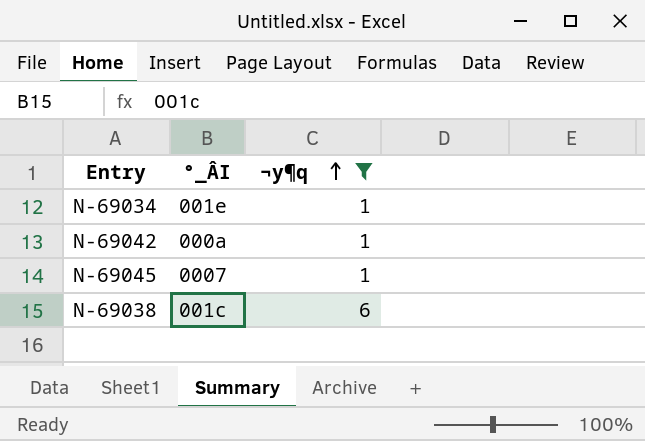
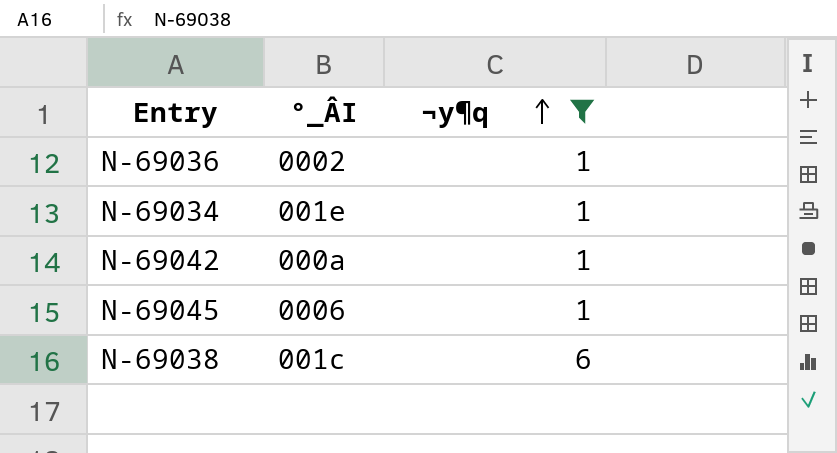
row N-69036: none -> 0002 | 1
N-69045 | °_ÂI: 0007 -> 0006

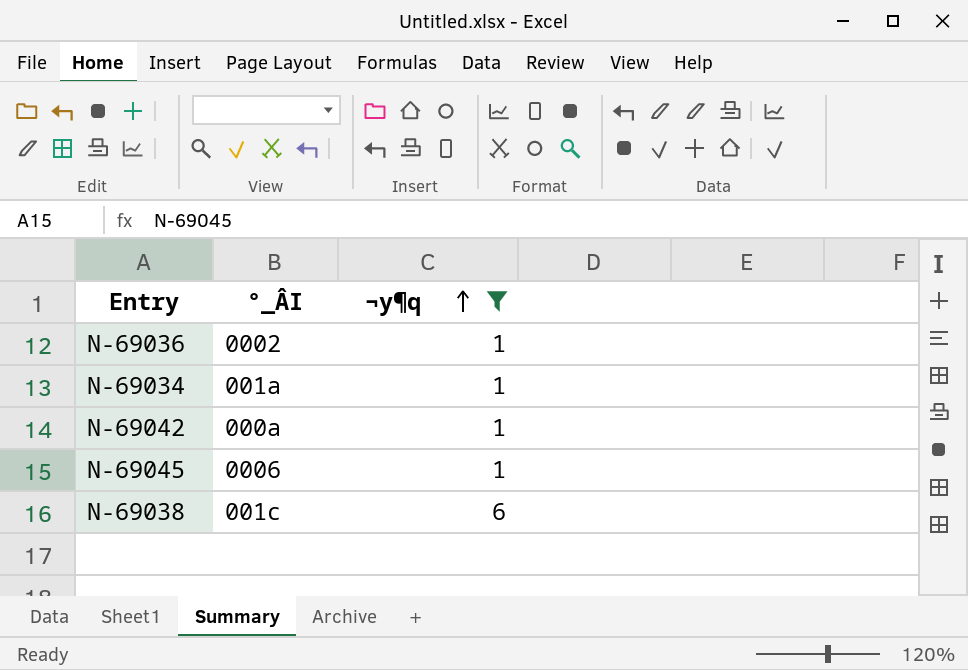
N-69034 | °_ÂI: 001e -> 001a

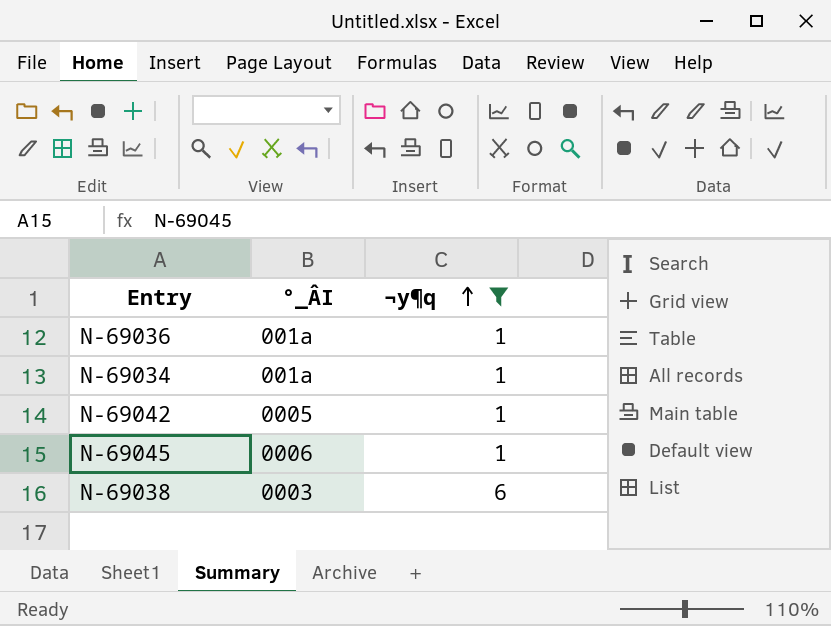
N-69036 | °_ÂI: 0002 -> 001a
N-69042 | °_ÂI: 000a -> 0005
N-69038 | °_ÂI: 001c -> 0003

